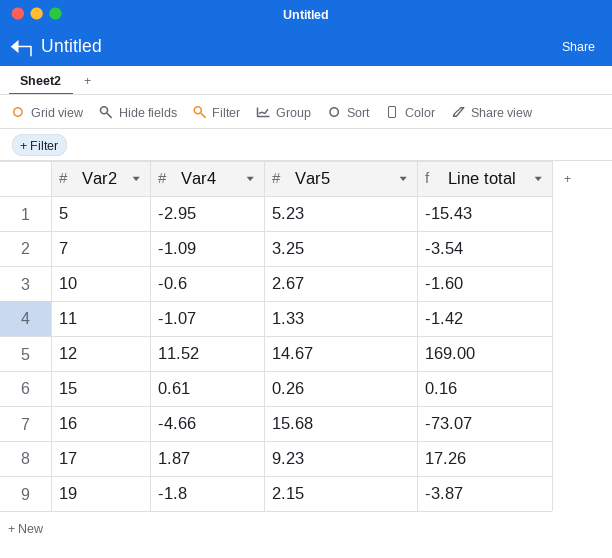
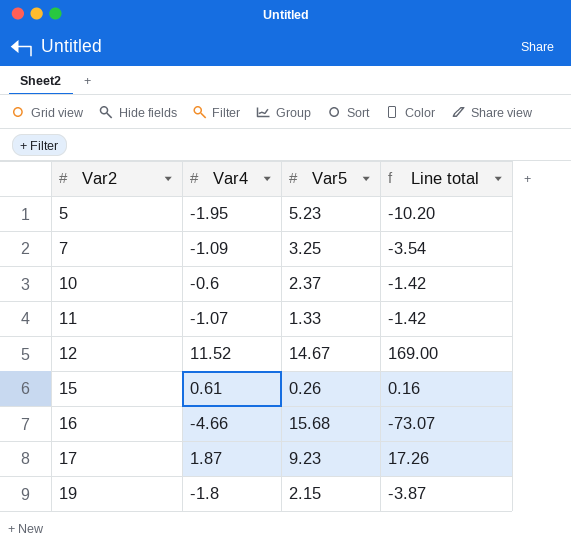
5 | Var4: -2.95 -> -1.95
5 | Line total: -15.43 -> -10.20
10 | Var5: 2.67 -> 2.37
10 | Line total: -1.60 -> -1.42

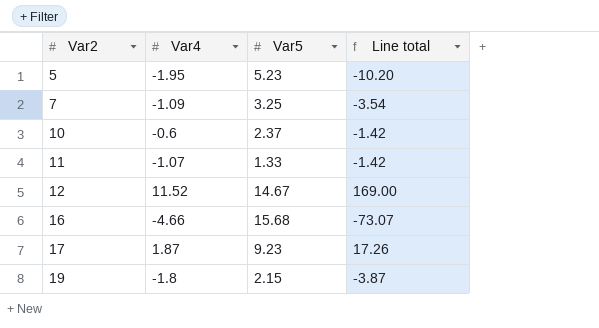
row 15: 0.61 | 0.26 | 0.16 -> none

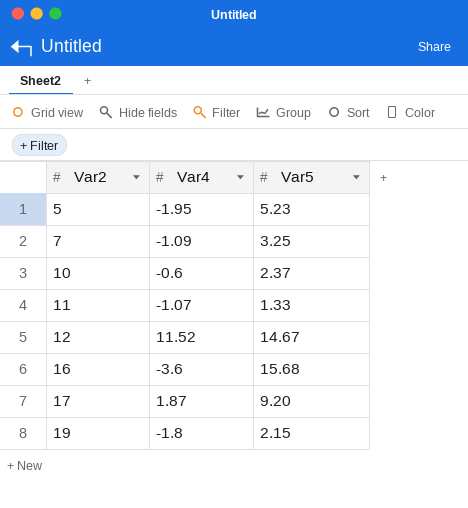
column Line total | formula: [Var4] * [Var5] -> none
16 | Var4: -4.66 -> -3.6
17 | Var5: 9.23 -> 9.20

